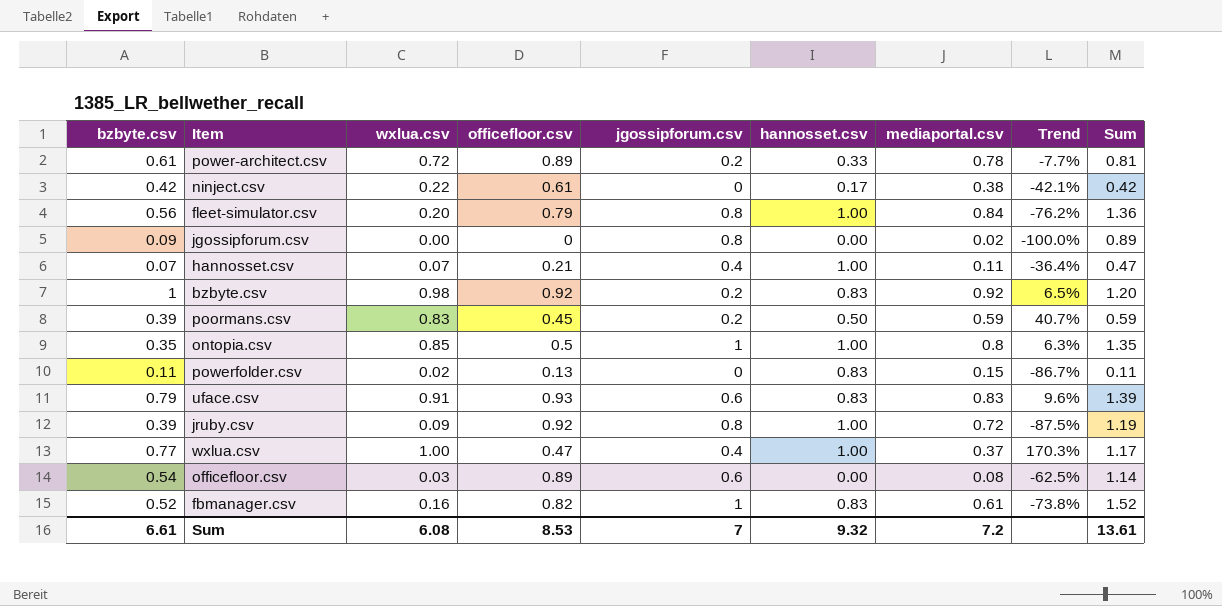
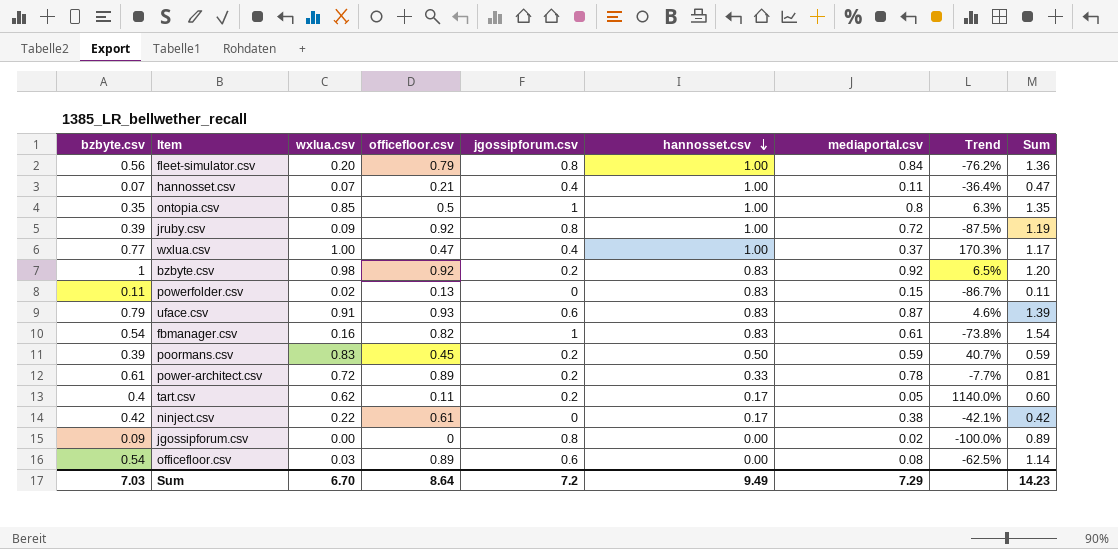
row order: none -> hannosset.csv descending
uface.csv | mediaportal.csv: 0.83 -> 0.87
uface.csv | Trend: 9.6% -> 4.6%
fbmanager.csv | bzbyte.csv: 0.52 -> 0.54
fbmanager.csv | Sum: 1.52 -> 1.54
row tart.csv: none -> 0.4 | 0.62 | 0.11 | 0.2 | 0.17 | 0.05 | 1140.0% | 0.60
Sum | bzbyte.csv: 6.61 -> 7.03
Sum | wxlua.csv: 6.08 -> 6.70
Sum | officefloor.csv: 8.53 -> 8.64
Sum | jgossipforum.csv: 7 -> 7.2
Sum | hannosset.csv: 9.32 -> 9.49
Sum | mediaportal.csv: 7.2 -> 7.29
Sum | Sum: 13.61 -> 14.23

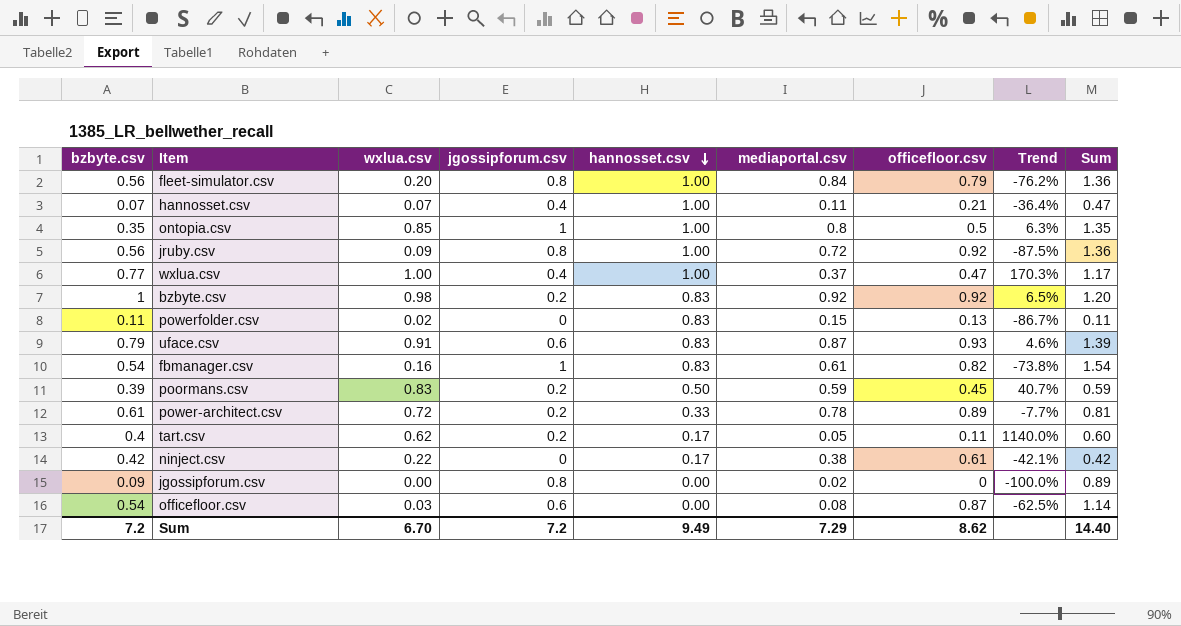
column officefloor.csv | position: 4 -> 7
jruby.csv | bzbyte.csv: 0.39 -> 0.56
jruby.csv | Sum: 1.19 -> 1.36
officefloor.csv | officefloor.csv: 0.89 -> 0.87
Sum | bzbyte.csv: 7.03 -> 7.2
Sum | officefloor.csv: 8.64 -> 8.62
Sum | Sum: 14.23 -> 14.40

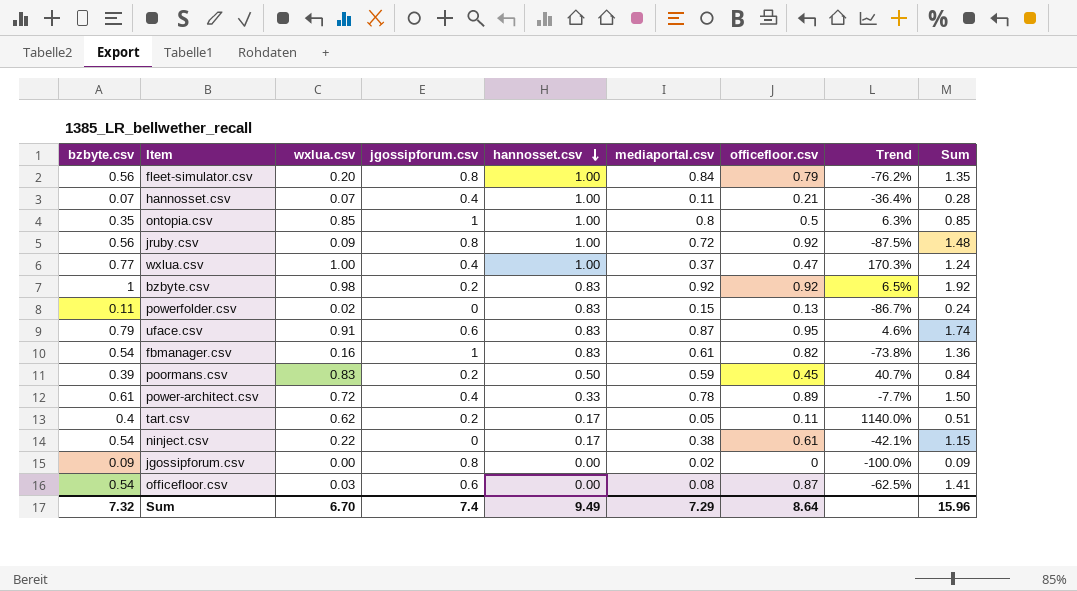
column Sum | formula: [bzbyte.csv] + [jgossipforum.csv] -> [bzbyte.csv] + [officefloor.csv]
uface.csv | officefloor.csv: 0.93 -> 0.95
power-architect.csv | jgossipforum.csv: 0.2 -> 0.4
ninject.csv | bzbyte.csv: 0.42 -> 0.54
Sum | bzbyte.csv: 7.2 -> 7.32
Sum | jgossipforum.csv: 7.2 -> 7.4
Sum | officefloor.csv: 8.62 -> 8.64
Sum | Sum: 14.40 -> 15.96

